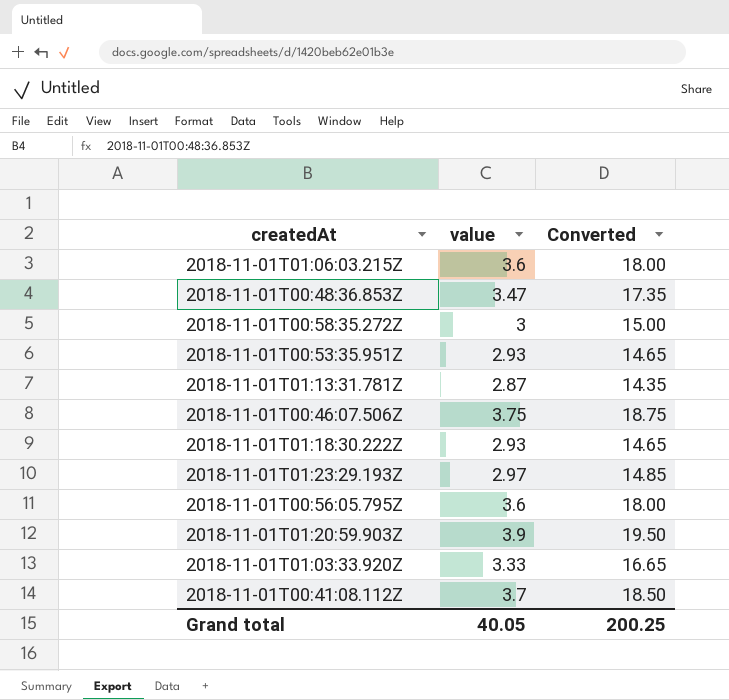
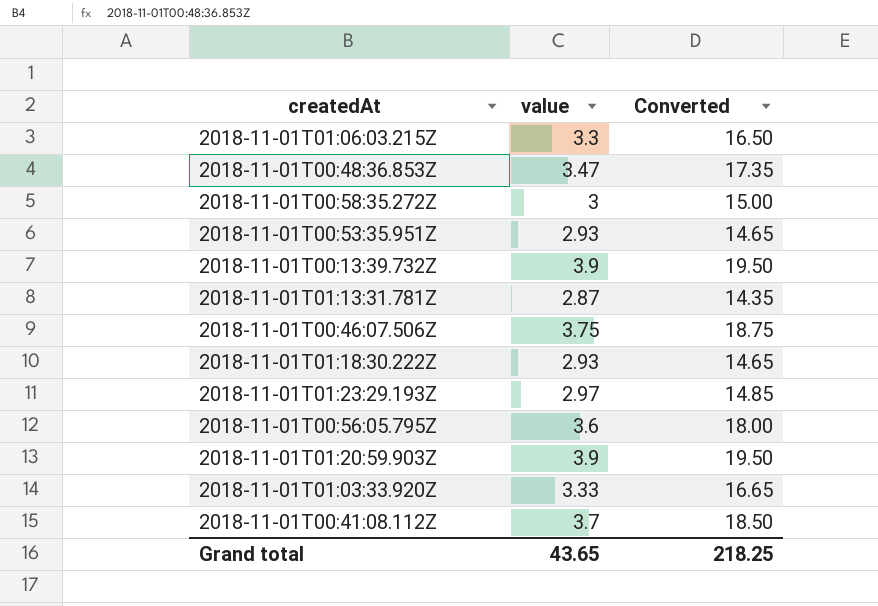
2018-11-01T01:06:03.215Z | value: 3.6 -> 3.3
2018-11-01T01:06:03.215Z | Converted: 18.00 -> 16.50
row 2018-11-01T00:13:39.732Z: none -> 3.9 | 19.50
Grand total | value: 40.05 -> 43.65
Grand total | Converted: 200.25 -> 218.25

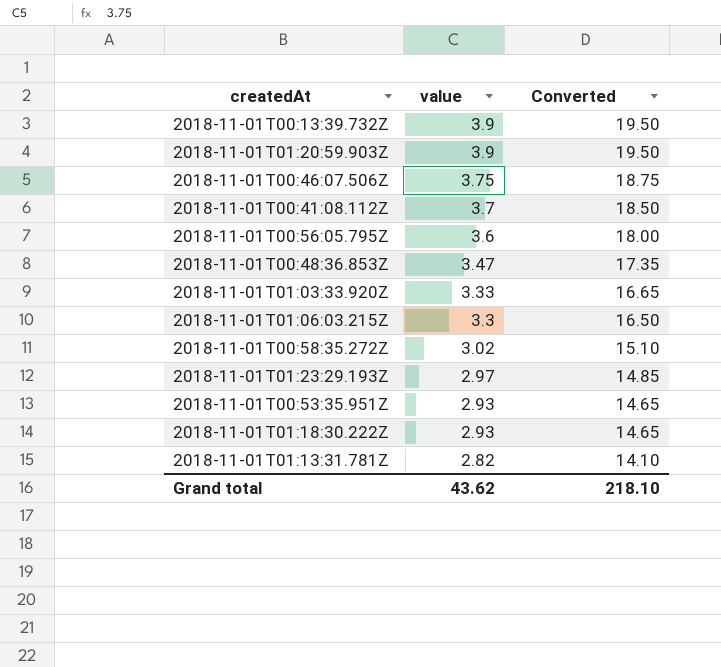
row order: none -> value descending
2018-11-01T00:58:35.272Z | value: 3 -> 3.02
2018-11-01T00:58:35.272Z | Converted: 15.00 -> 15.10
2018-11-01T01:13:31.781Z | value: 2.87 -> 2.82
2018-11-01T01:13:31.781Z | Converted: 14.35 -> 14.10
Grand total | value: 43.65 -> 43.62
Grand total | Converted: 218.25 -> 218.10

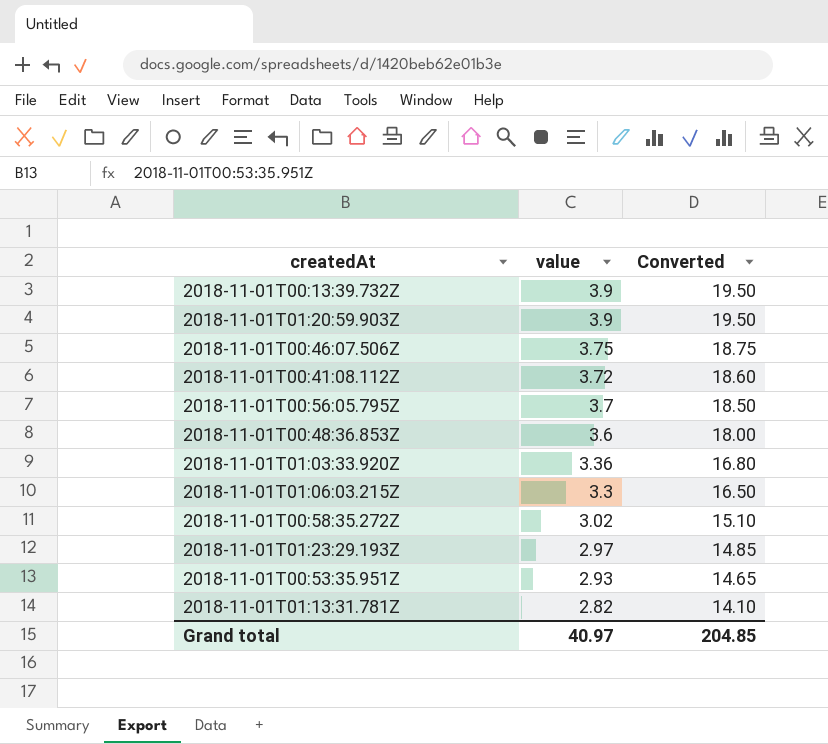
row 2018-11-01T01:18:30.222Z: 2.93 | 14.65 -> none
2018-11-01T00:41:08.112Z | value: 3.7 -> 3.72
2018-11-01T00:41:08.112Z | Converted: 18.50 -> 18.60
2018-11-01T00:56:05.795Z | value: 3.6 -> 3.7
2018-11-01T00:56:05.795Z | Converted: 18.00 -> 18.50
2018-11-01T00:48:36.853Z | value: 3.47 -> 3.6
2018-11-01T00:48:36.853Z | Converted: 17.35 -> 18.00
2018-11-01T01:03:33.920Z | value: 3.33 -> 3.36
2018-11-01T01:03:33.920Z | Converted: 16.65 -> 16.80
Grand total | value: 43.62 -> 40.97
Grand total | Converted: 218.10 -> 204.85

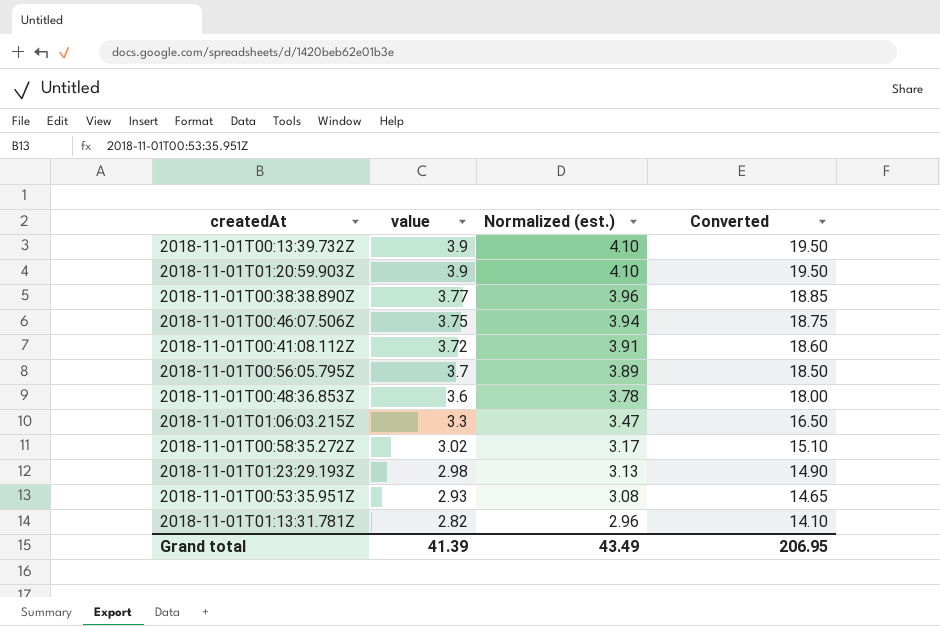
column Normalized (est.) | formula: none -> [value] * 1.05
row 2018-11-01T01:03:33.920Z: 3.36 | 16.80 -> none
row 2018-11-01T00:38:38.890Z: none -> 3.77 | 3.96 | 18.85
2018-11-01T01:23:29.193Z | value: 2.97 -> 2.98
2018-11-01T01:23:29.193Z | Converted: 14.85 -> 14.90
Grand total | value: 40.97 -> 41.39
Grand total | Converted: 204.85 -> 206.95

